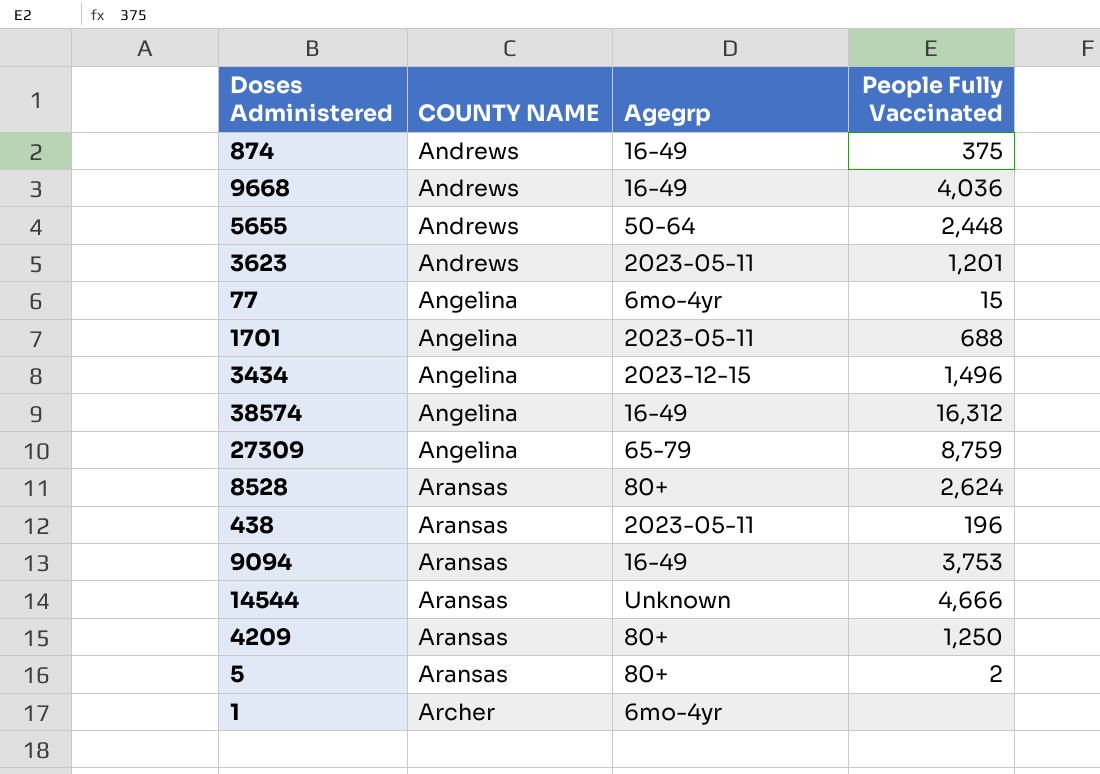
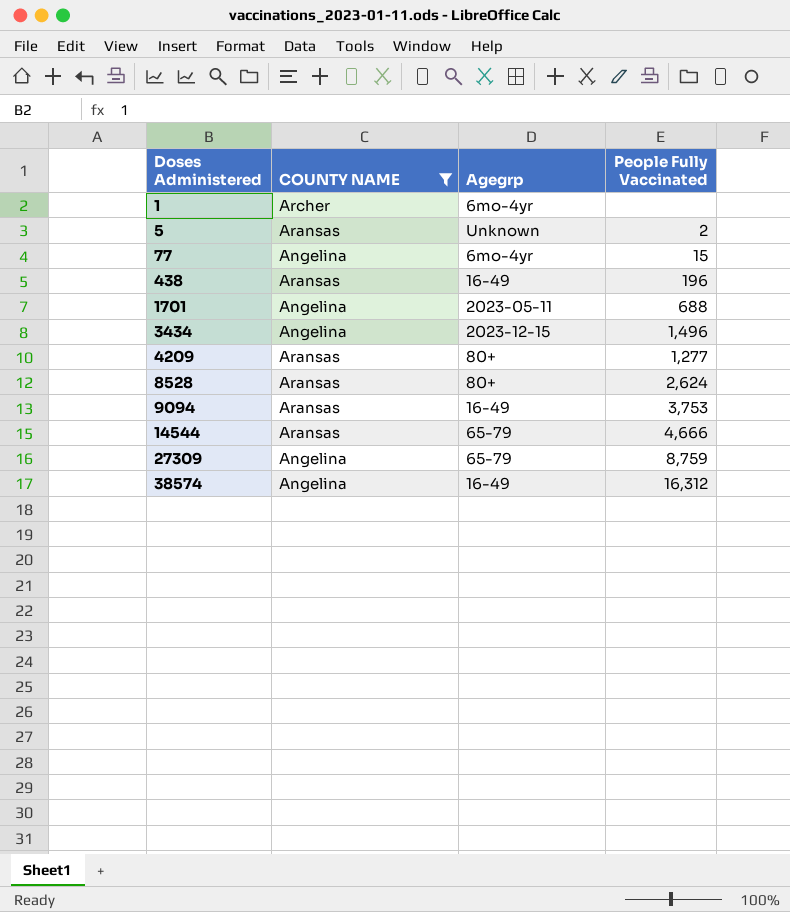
filter: none -> COUNTY NAME != Andrews
row order: COUNTY NAME ascending -> Doses Administered ascending
5 | Agegrp: 80+ -> Unknown
438 | Agegrp: 2023-05-11 -> 16-49
4209 | People Fully Vaccinated: 1,250 -> 1,277
14544 | Agegrp: Unknown -> 65-79

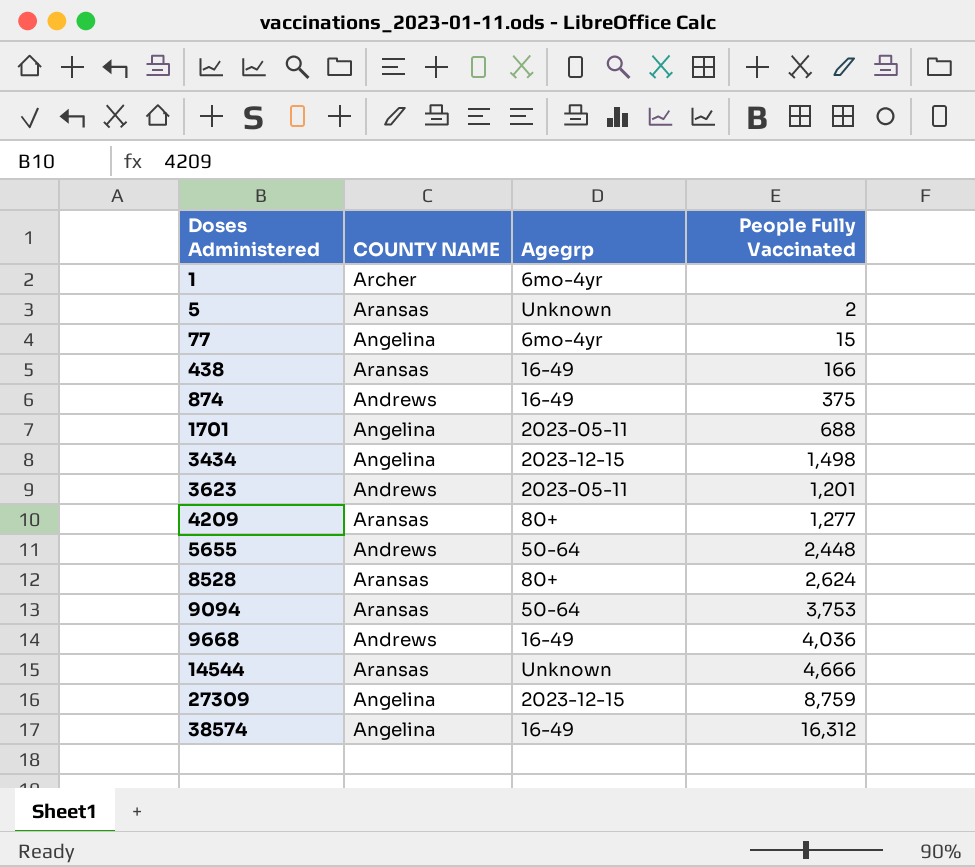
filter: COUNTY NAME != Andrews -> none
438 | People Fully Vaccinated: 196 -> 166
3434 | People Fully Vaccinated: 1,496 -> 1,498
9094 | Agegrp: 16-49 -> 50-64
14544 | Agegrp: 65-79 -> Unknown
27309 | Agegrp: 65-79 -> 2023-12-15

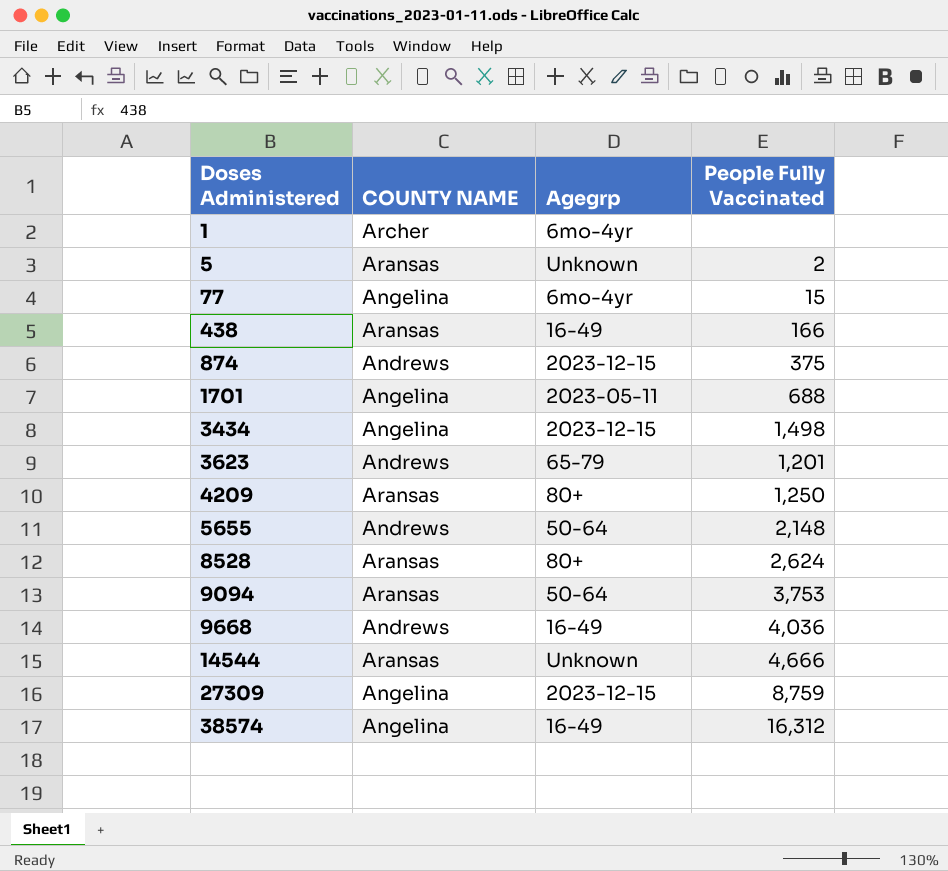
874 | Agegrp: 16-49 -> 2023-12-15
3623 | Agegrp: 2023-05-11 -> 65-79
4209 | People Fully Vaccinated: 1,277 -> 1,250
5655 | People Fully Vaccinated: 2,448 -> 2,148

